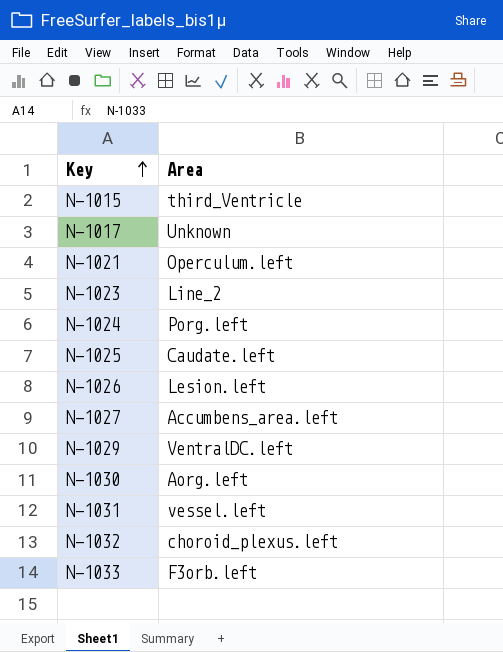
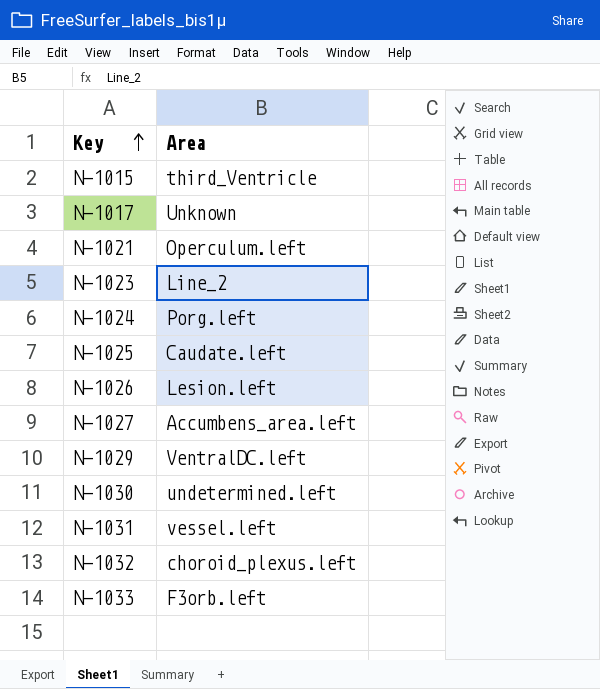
N-1030 | Area: Aorg.left -> undetermined.left

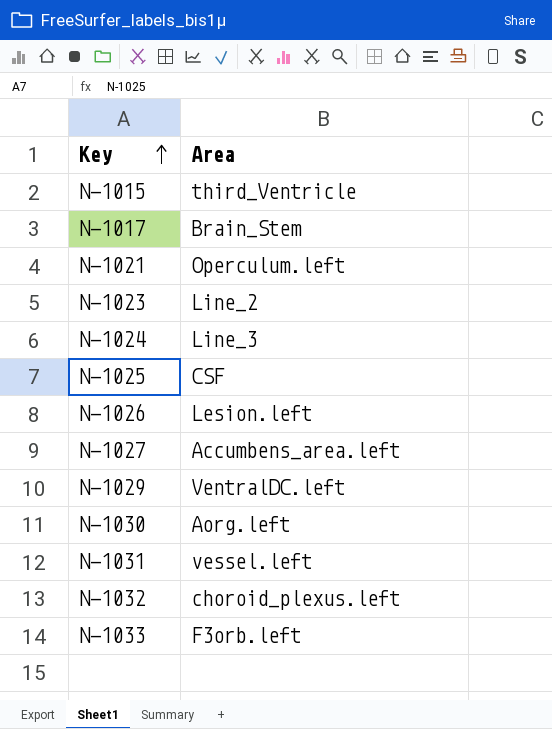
N-1017 | Area: Unknown -> Brain_Stem
N-1024 | Area: Porg.left -> Line_3
N-1025 | Area: Caudate.left -> CSF
N-1030 | Area: undetermined.left -> Aorg.left

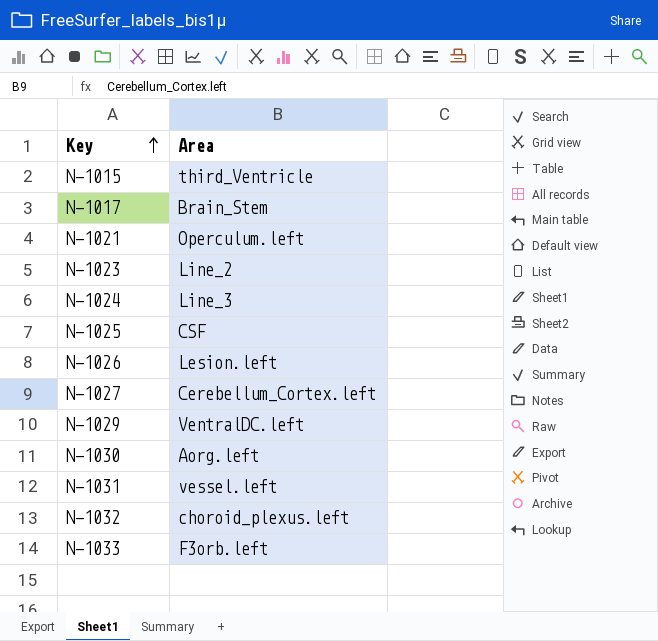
N-1027 | Area: Accumbens_area.left -> Cerebellum_Cortex.left

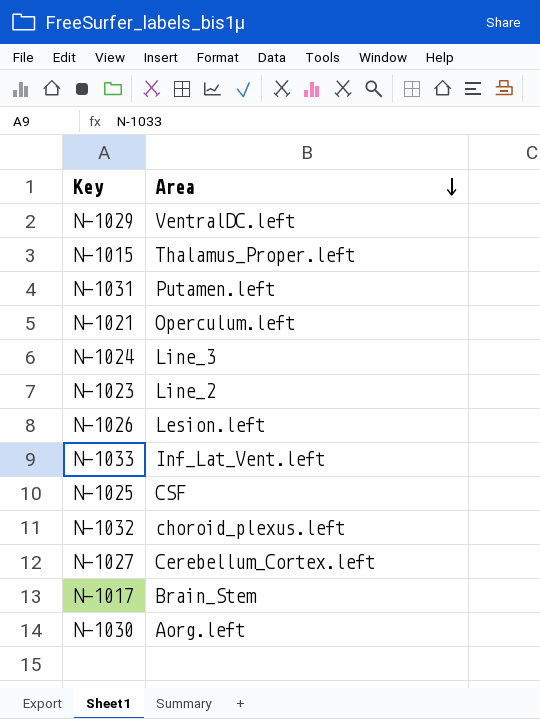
row order: Key ascending -> Area descending
N-1015 | Area: third_Ventricle -> Thalamus_Proper.left
N-1031 | Area: vessel.left -> Putamen.left
N-1033 | Area: F3orb.left -> Inf_Lat_Vent.left

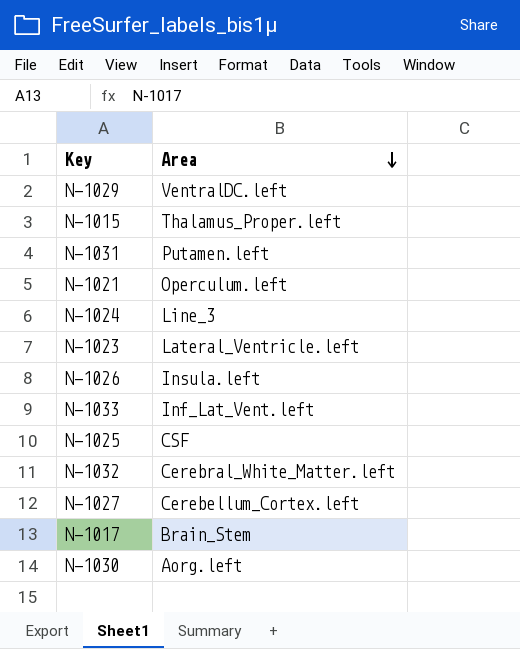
N-1023 | Area: Line_2 -> Lateral_Ventricle.left
N-1026 | Area: Lesion.left -> Insula.left
N-1032 | Area: choroid_plexus.left -> Cerebral_White_Matter.left

